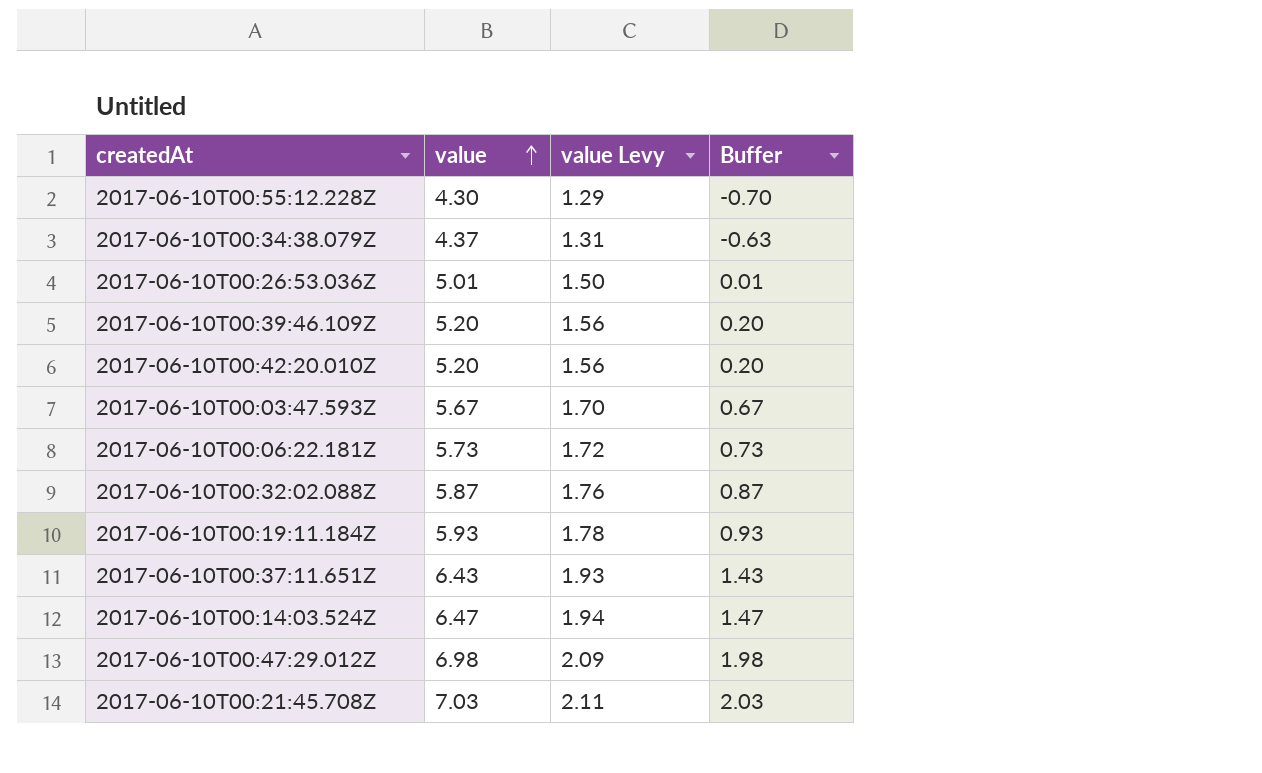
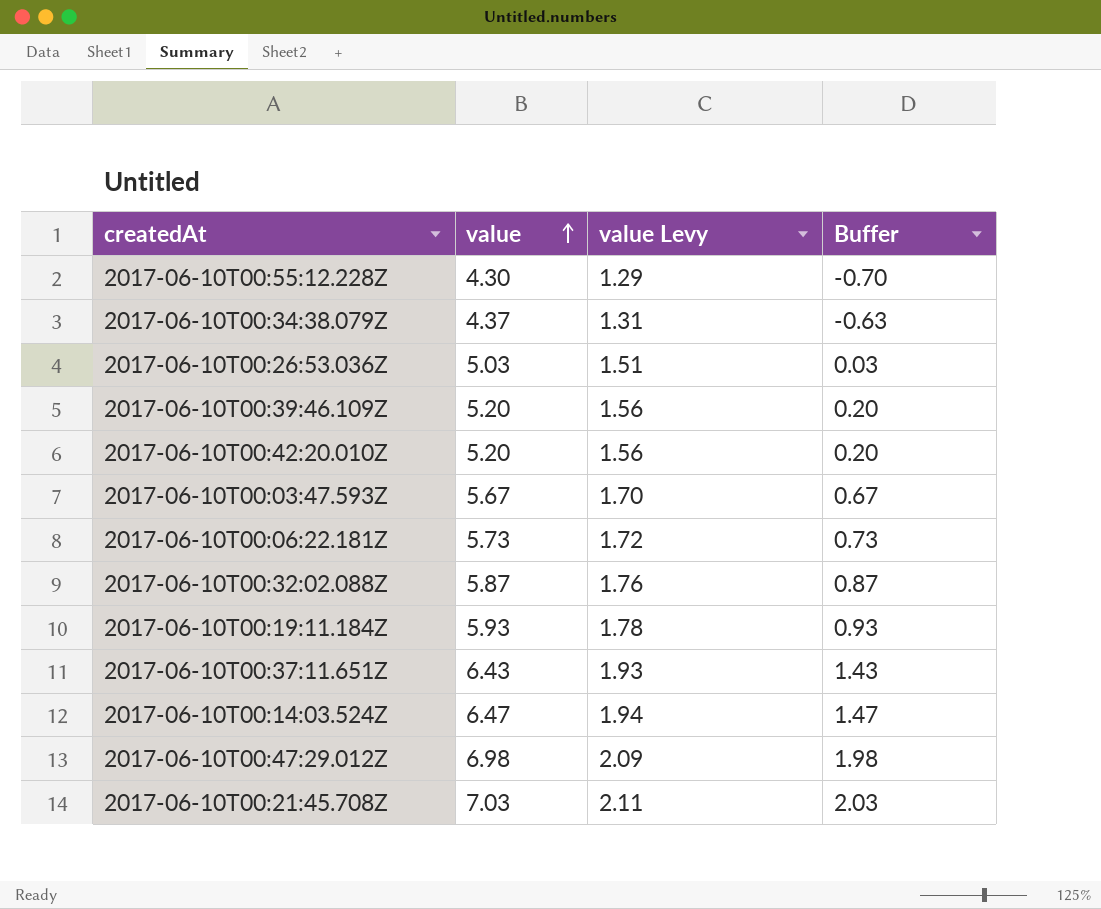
2017-06-10T00:26:53.036Z | value: 5.01 -> 5.03
2017-06-10T00:26:53.036Z | value Levy: 1.50 -> 1.51
2017-06-10T00:26:53.036Z | Buffer: 0.01 -> 0.03

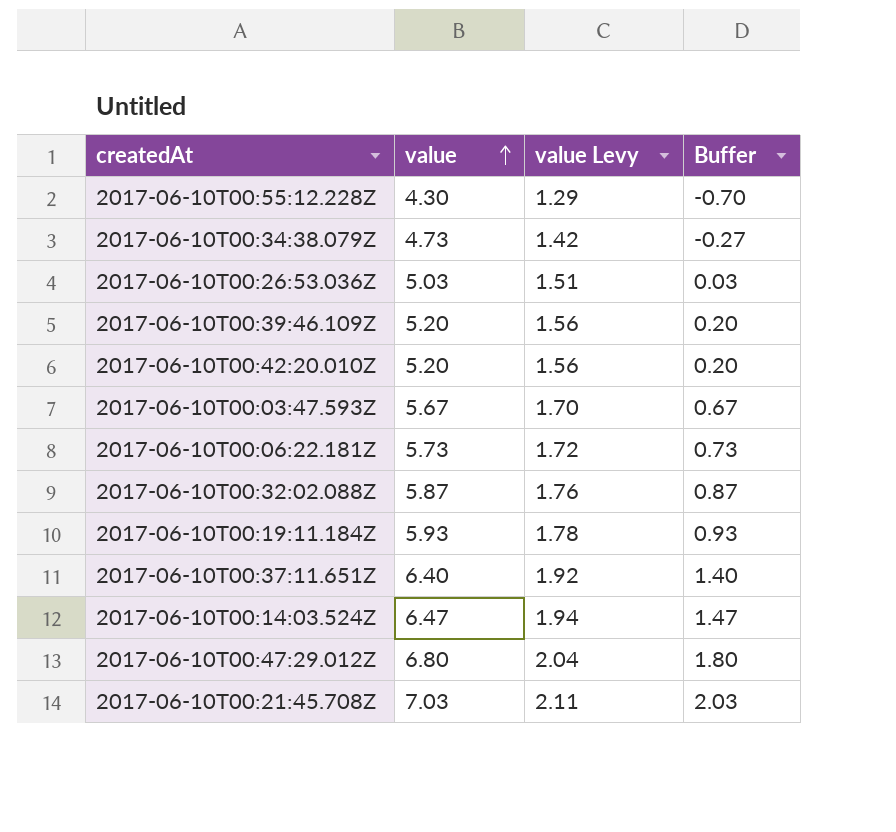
2017-06-10T00:34:38.079Z | value: 4.37 -> 4.73
2017-06-10T00:34:38.079Z | value Levy: 1.31 -> 1.42
2017-06-10T00:34:38.079Z | Buffer: -0.63 -> -0.27
2017-06-10T00:37:11.651Z | value: 6.43 -> 6.40
2017-06-10T00:37:11.651Z | value Levy: 1.93 -> 1.92
2017-06-10T00:37:11.651Z | Buffer: 1.43 -> 1.40
2017-06-10T00:47:29.012Z | value: 6.98 -> 6.80
2017-06-10T00:47:29.012Z | value Levy: 2.09 -> 2.04
2017-06-10T00:47:29.012Z | Buffer: 1.98 -> 1.80

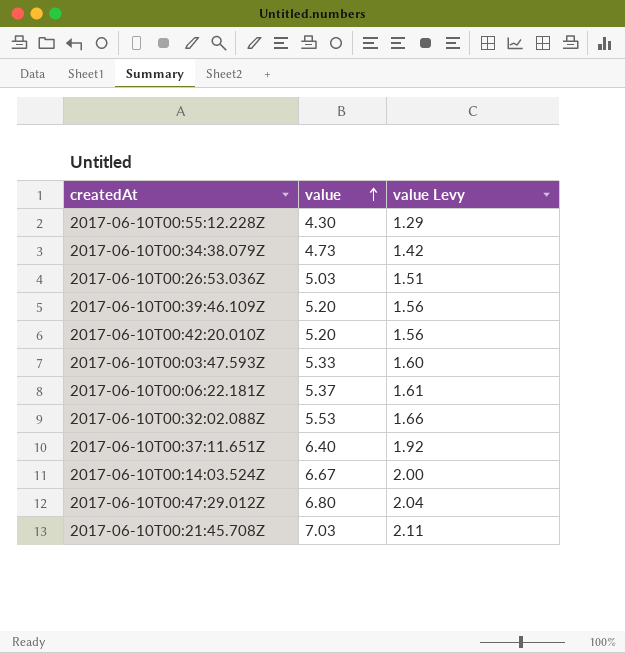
column Buffer | formula: [value] - 5 -> none
row 2017-06-10T00:19:11.184Z: 5.93 | 1.78 | 0.93 -> none
2017-06-10T00:03:47.593Z | value: 5.67 -> 5.33
2017-06-10T00:03:47.593Z | value Levy: 1.70 -> 1.60
2017-06-10T00:06:22.181Z | value: 5.73 -> 5.37
2017-06-10T00:06:22.181Z | value Levy: 1.72 -> 1.61
2017-06-10T00:32:02.088Z | value: 5.87 -> 5.53
2017-06-10T00:32:02.088Z | value Levy: 1.76 -> 1.66
2017-06-10T00:14:03.524Z | value: 6.47 -> 6.67
2017-06-10T00:14:03.524Z | value Levy: 1.94 -> 2.00

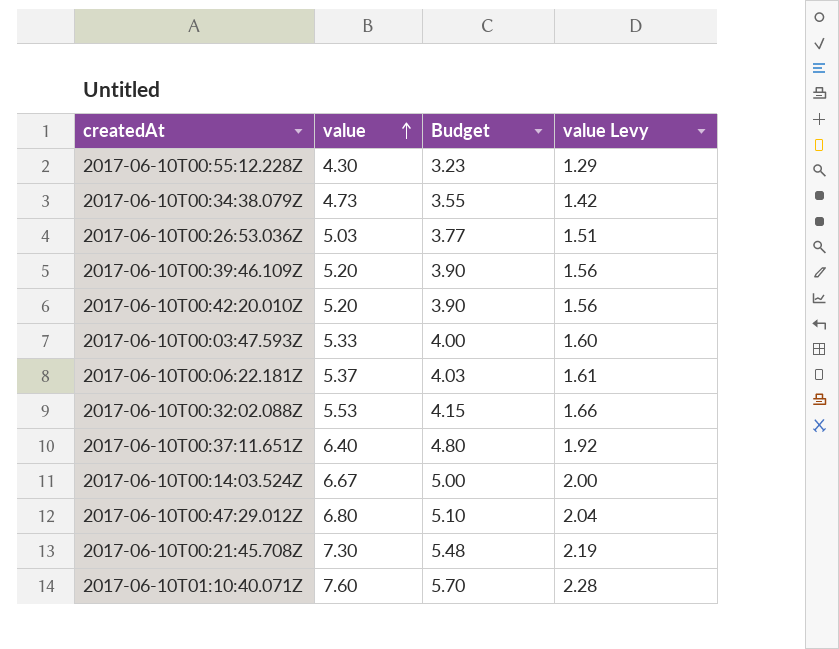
column Budget | formula: none -> [value] * 0.75
2017-06-10T00:21:45.708Z | value: 7.03 -> 7.30
2017-06-10T00:21:45.708Z | value Levy: 2.11 -> 2.19
row 2017-06-10T01:10:40.071Z: none -> 7.60 | 5.70 | 2.28

